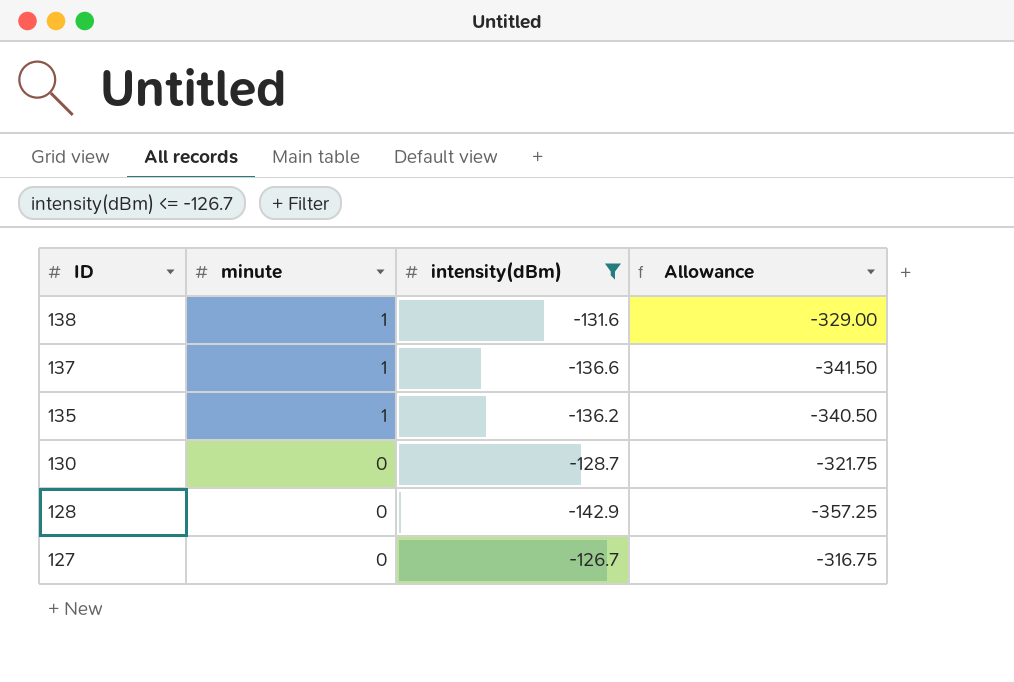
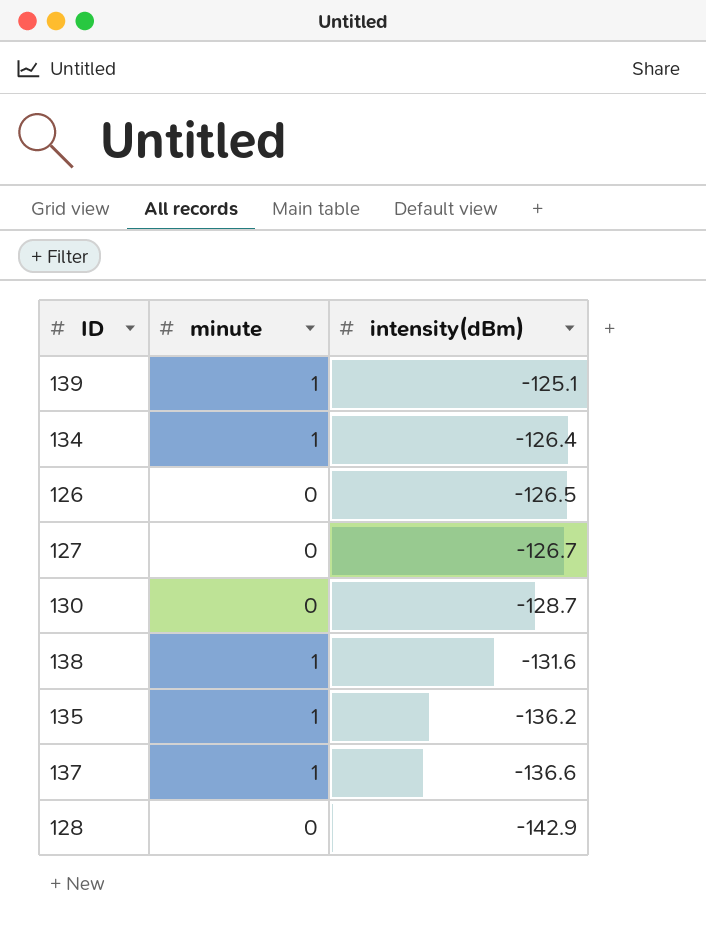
filter: intensity(dBm) <= -126.7 -> none
row order: ID descending -> intensity(dBm) descending
column Allowance | formula: [intensity(dBm)] * 2.5 -> none

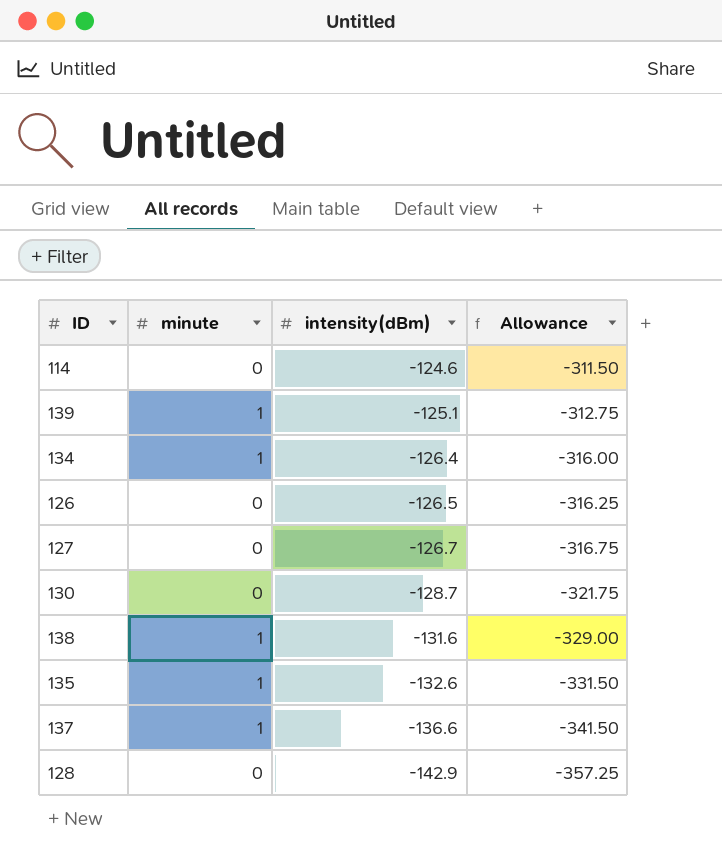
column Allowance | formula: none -> [intensity(dBm)] * 2.5
row 114: none -> 0 | -124.6 | -311.50
135 | intensity(dBm): -136.2 -> -132.6

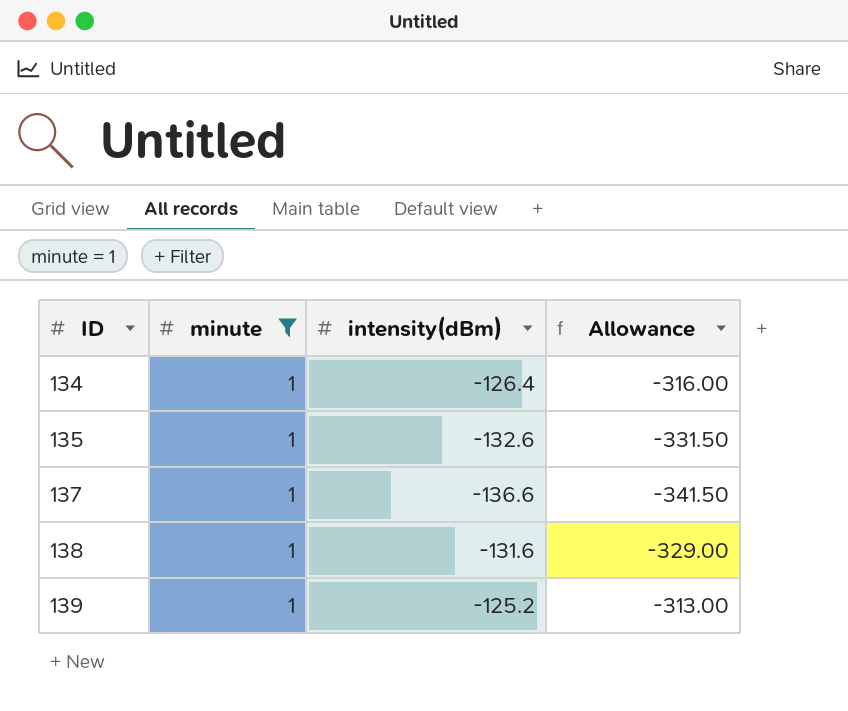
filter: none -> minute = 1
row order: intensity(dBm) descending -> ID ascending
139 | intensity(dBm): -125.1 -> -125.2
139 | Allowance: -312.75 -> -313.00

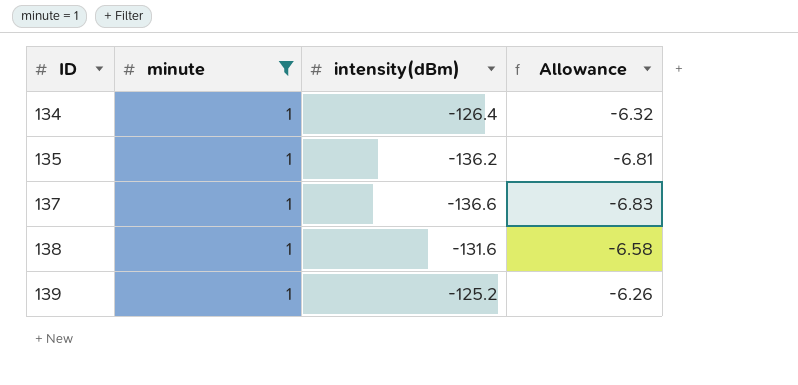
column Allowance | formula: [intensity(dBm)] * 2.5 -> [intensity(dBm)] * 0.05
135 | intensity(dBm): -132.6 -> -136.2

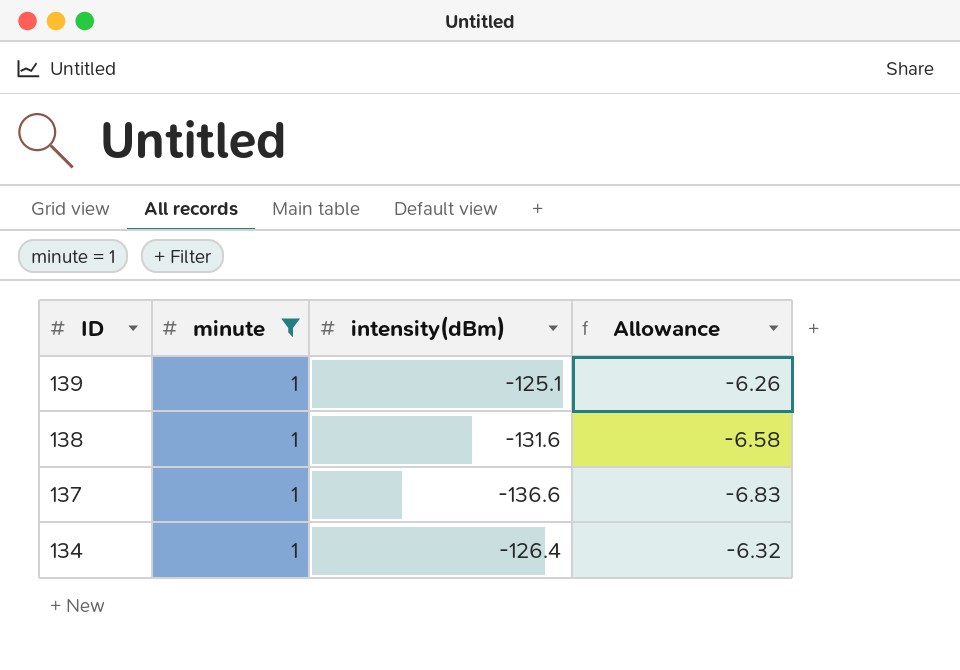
row order: ID ascending -> ID descending
row 135: 1 | -136.2 | -6.81 -> none
139 | intensity(dBm): -125.2 -> -125.1

